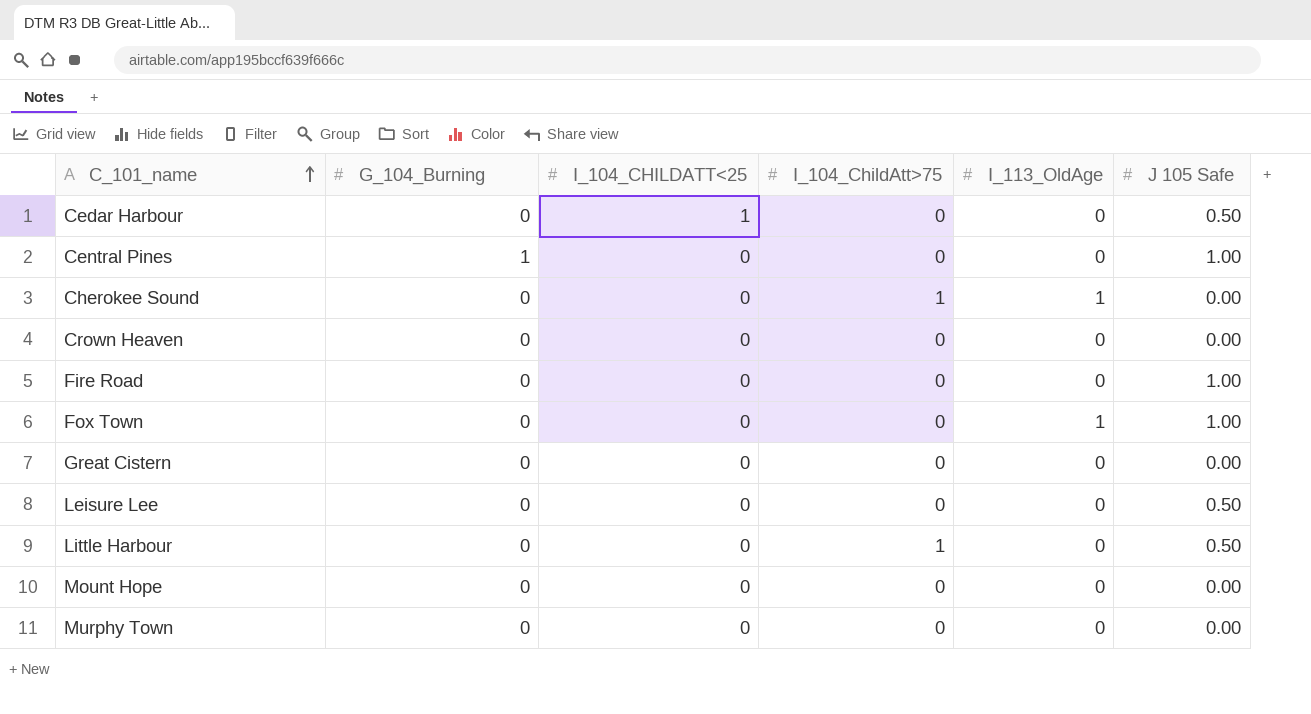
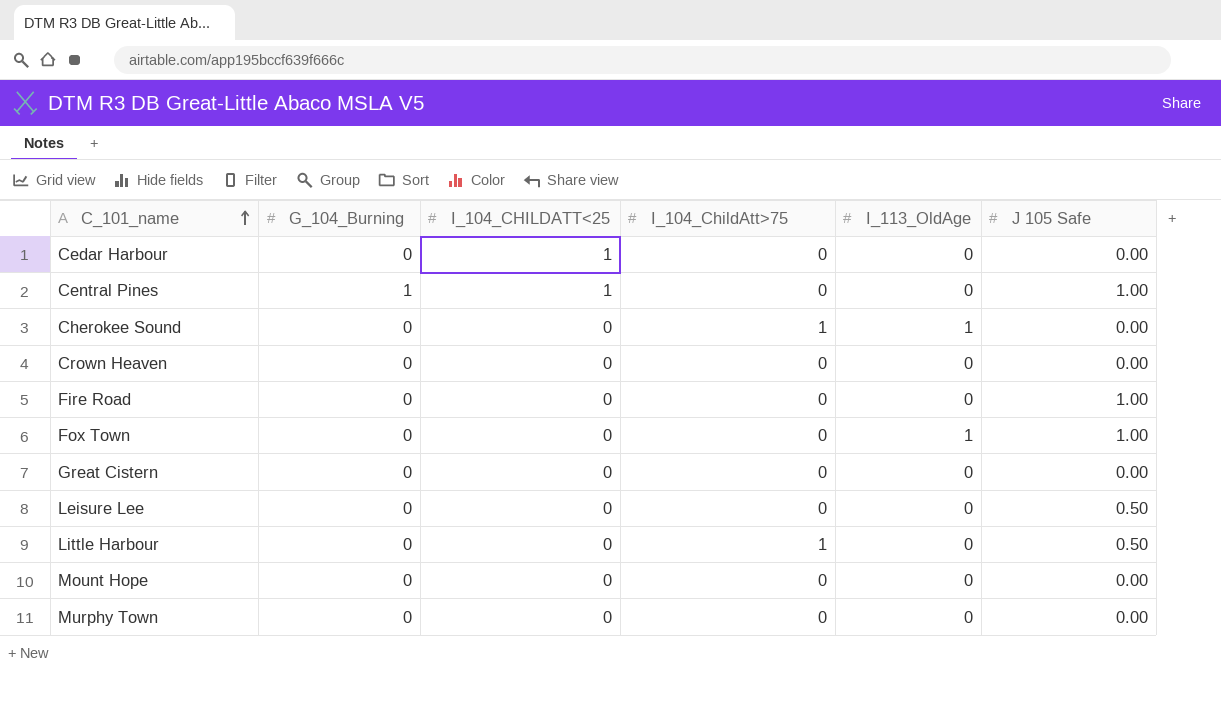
Cedar Harbour | J 105 Safe: 0.50 -> 0.00
Central Pines | I_104_CHILDATT<25: 0 -> 1

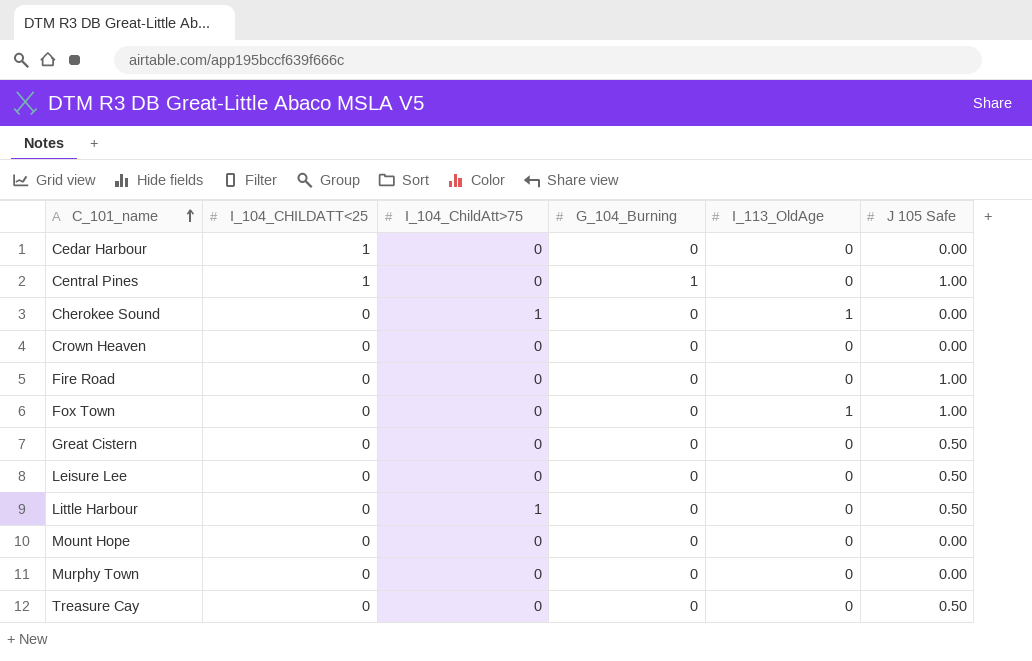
column G_104_Burning | position: 2 -> 4
Great Cistern | J 105 Safe: 0.00 -> 0.50
row Treasure Cay: none -> 0 | 0 | 0 | 0 | 0.50

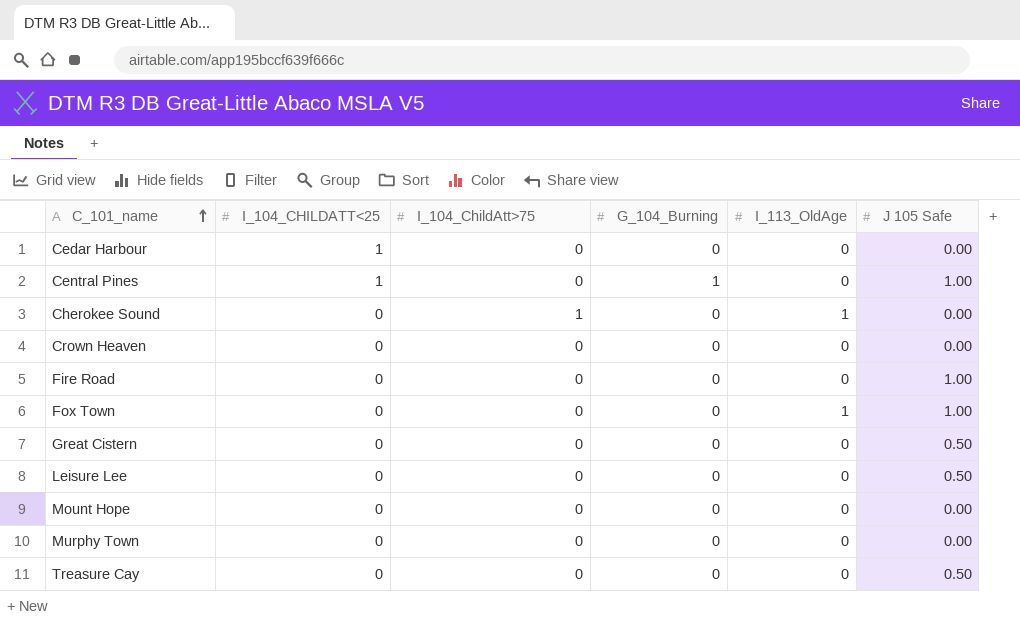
row Little Harbour: 0 | 1 | 0 | 0 | 0.50 -> none

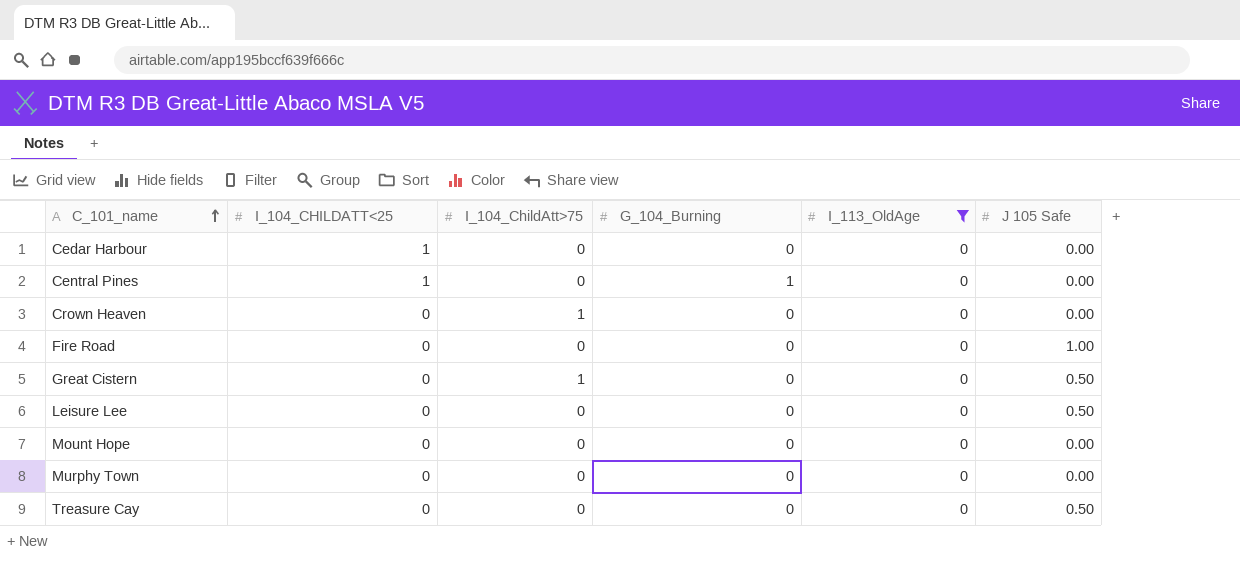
filter: none -> I_113_OldAge = 0
Central Pines | J 105 Safe: 1.00 -> 0.00
Crown Heaven | I_104_ChildAtt>75: 0 -> 1
Great Cistern | I_104_ChildAtt>75: 0 -> 1

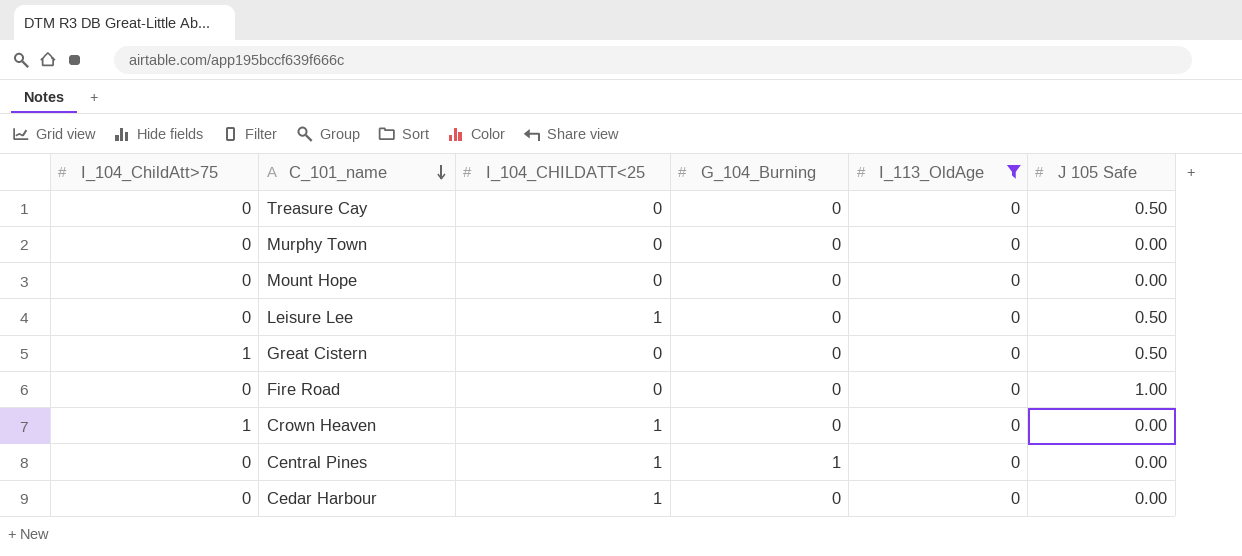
row order: C_101_name ascending -> C_101_name descending
column I_104_ChildAtt>75 | position: 3 -> 1
Leisure Lee | I_104_CHILDATT<25: 0 -> 1
Crown Heaven | I_104_CHILDATT<25: 0 -> 1

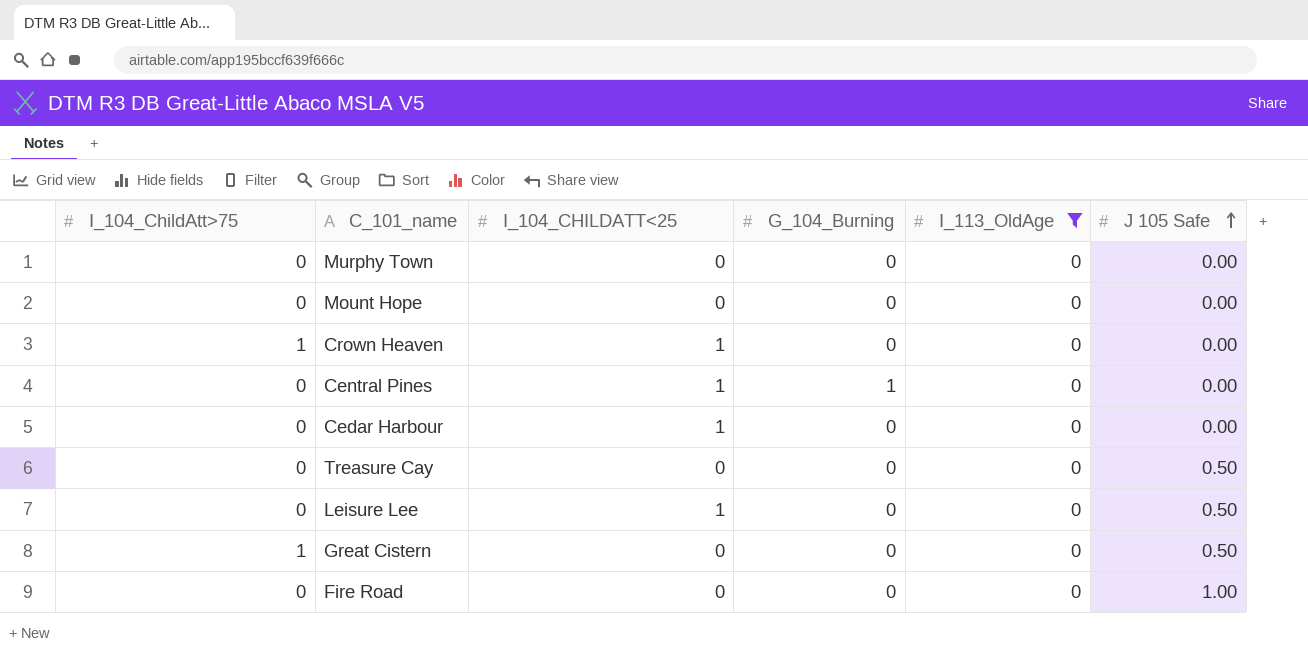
row order: C_101_name descending -> J 105 Safe ascending

